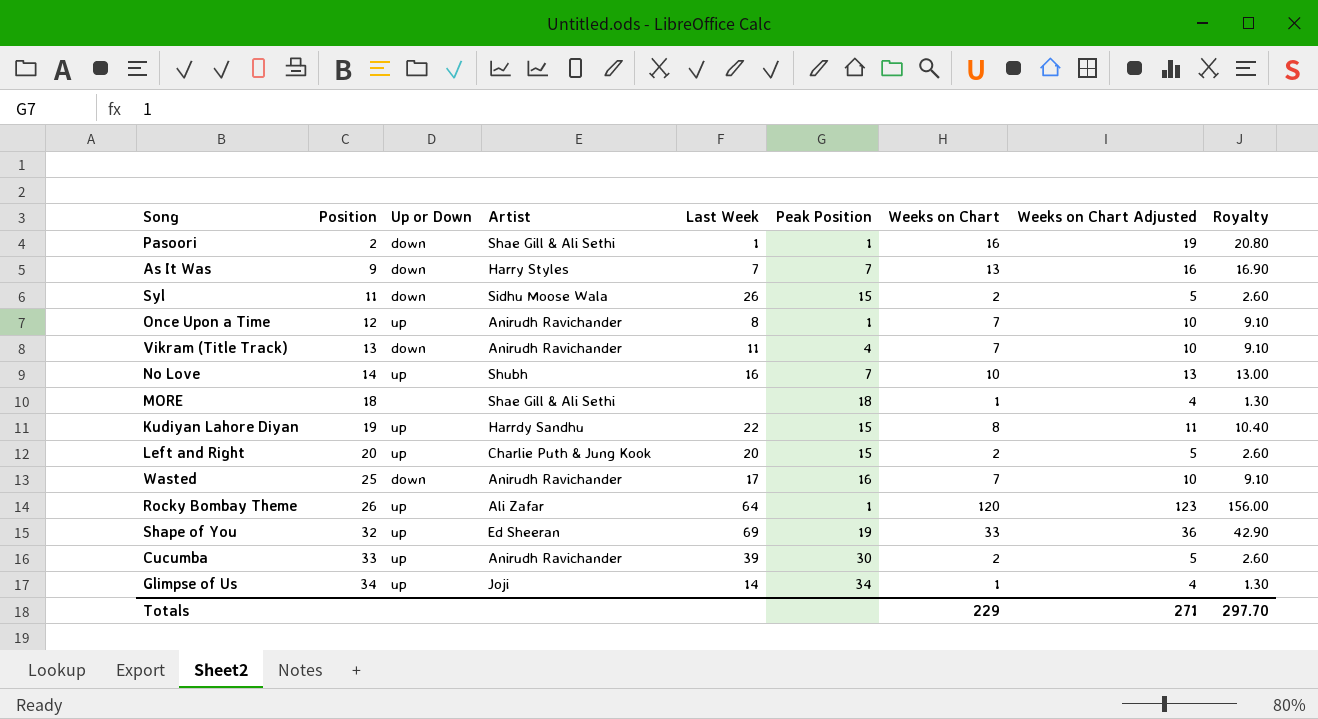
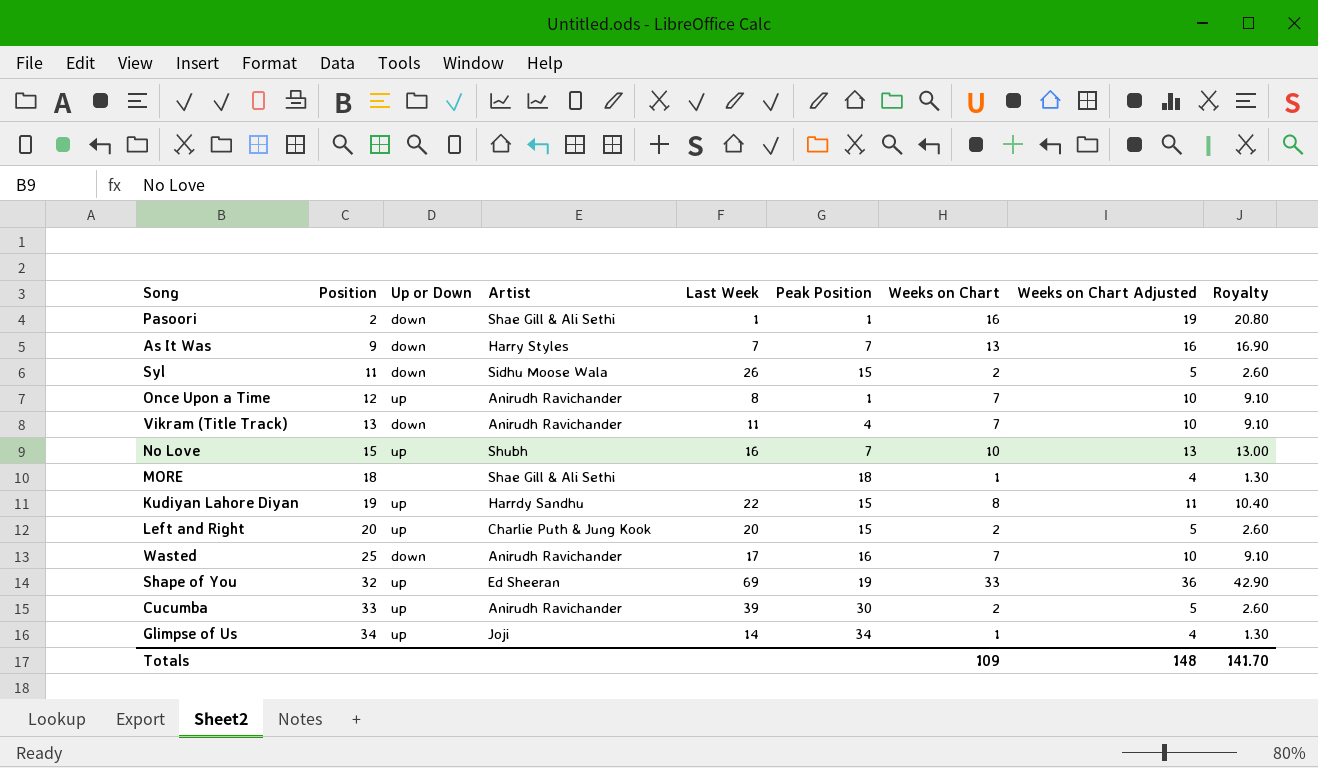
row Rocky Bombay Theme: 26 | up | Ali Zafar | 64 | 1 | 120 | 123 | 156.00 -> none
No Love | Position: 14 -> 15
Totals | Weeks on Chart: 229 -> 109
Totals | Weeks on Chart Adjusted: 271 -> 148
Totals | Royalty: 297.70 -> 141.70

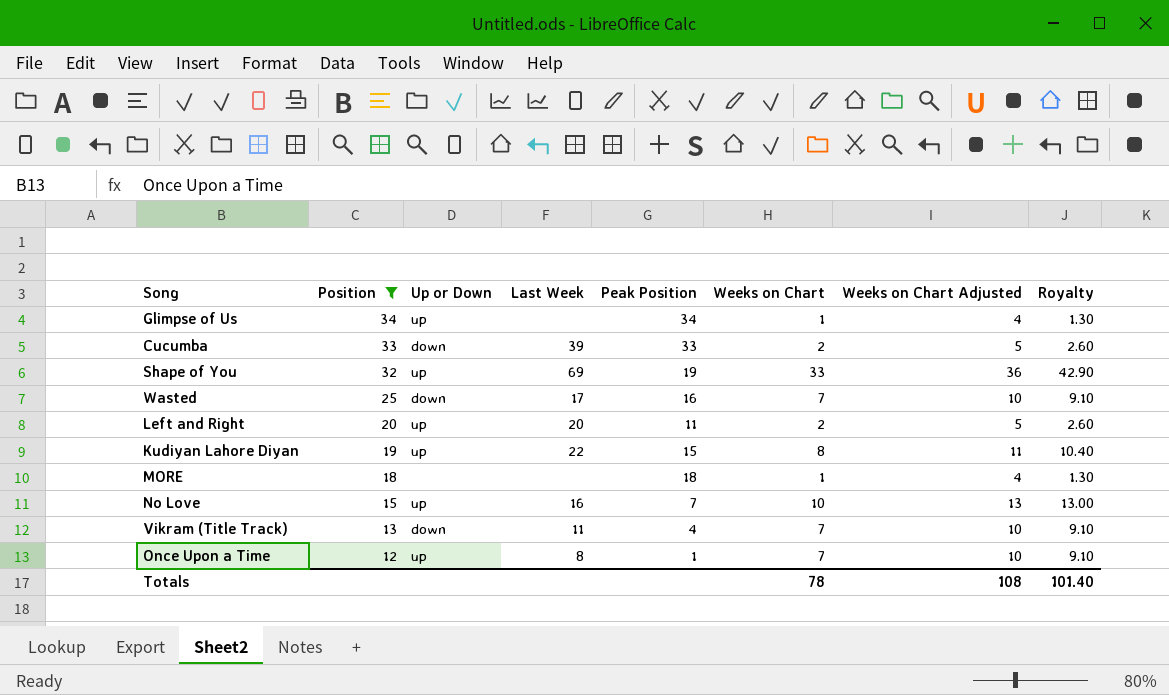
filter: none -> Position >= 12
row order: Position ascending -> Position descending
column Artist | position: 4 -> none
Glimpse of Us | Last Week: 14 -> none
Cucumba | Up or Down: up -> down
Cucumba | Peak Position: 30 -> 33
Left and Right | Peak Position: 15 -> 11
Totals | Weeks on Chart: 109 -> 78
Totals | Weeks on Chart Adjusted: 148 -> 108
Totals | Royalty: 141.70 -> 101.40

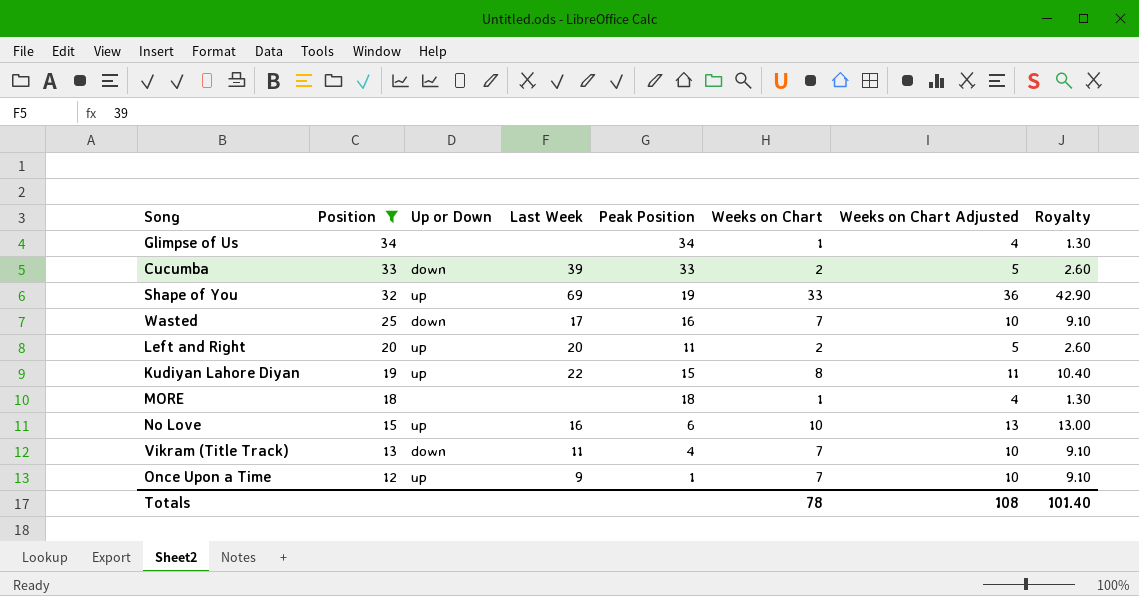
Glimpse of Us | Up or Down: up -> none
No Love | Peak Position: 7 -> 6
Once Upon a Time | Last Week: 8 -> 9

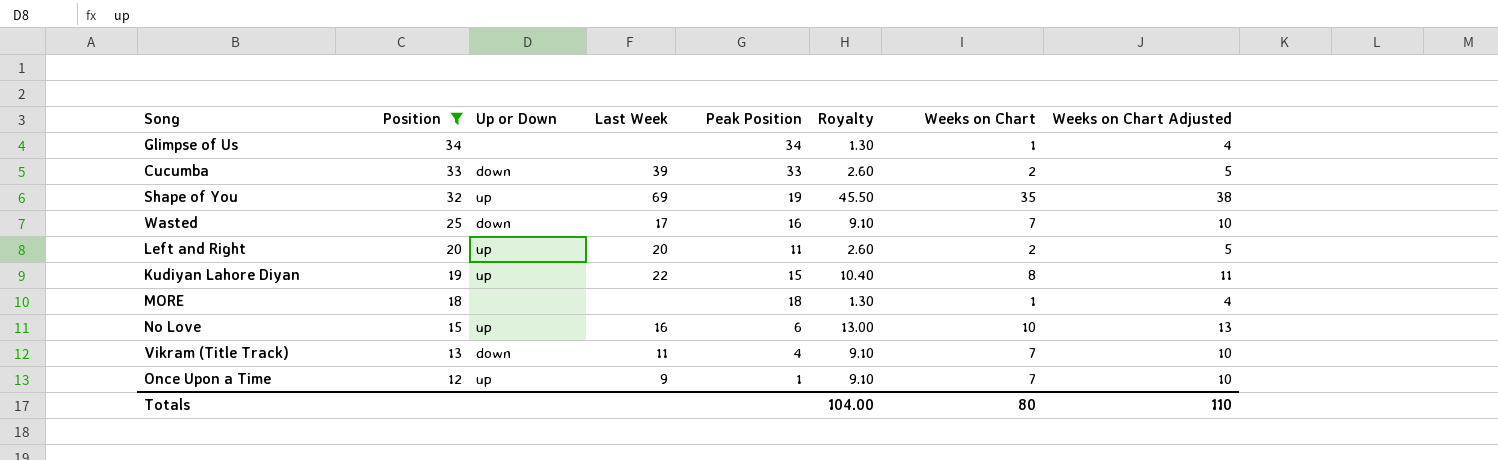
column Royalty | position: 8 -> 6
Shape of You | Royalty: 42.90 -> 45.50
Shape of You | Weeks on Chart: 33 -> 35
Shape of You | Weeks on Chart Adjusted: 36 -> 38
Totals | Royalty: 101.40 -> 104.00
Totals | Weeks on Chart: 78 -> 80
Totals | Weeks on Chart Adjusted: 108 -> 110

